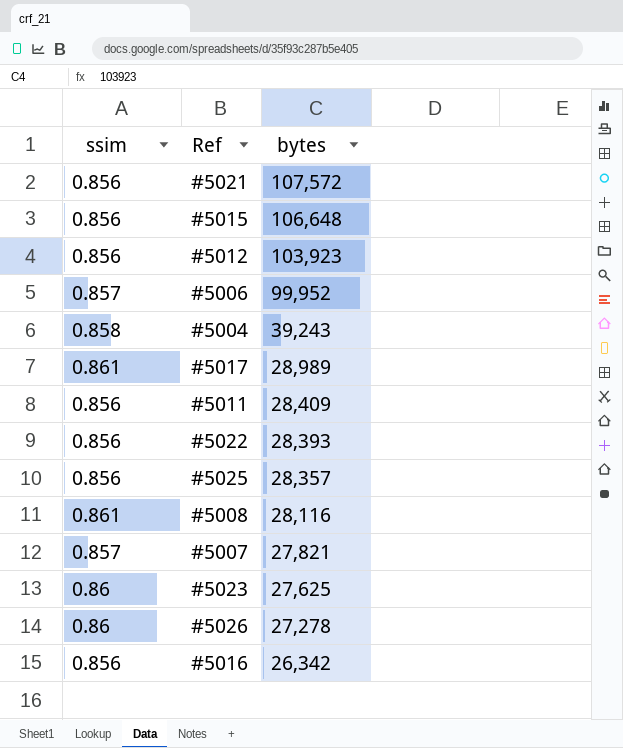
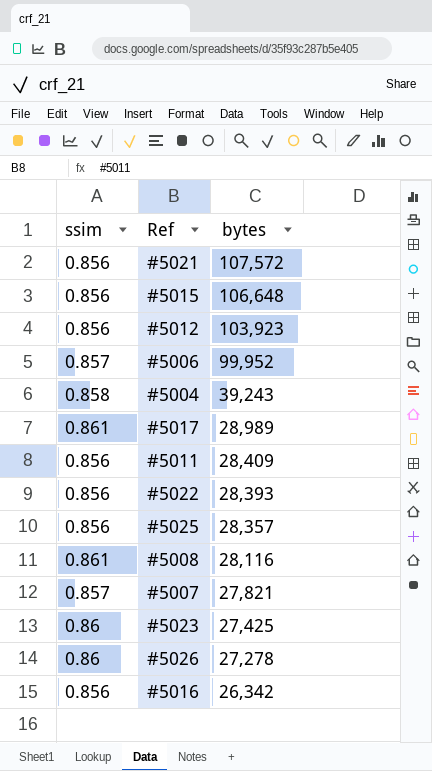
#5023 | bytes: 27,625 -> 27,425

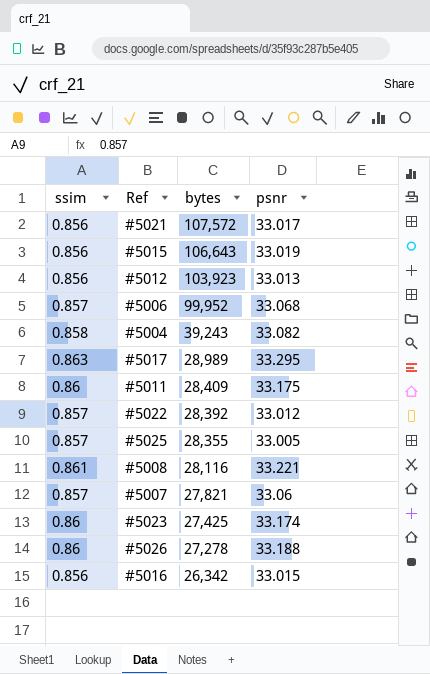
column psnr | position: none -> 4
#5015 | bytes: 106,648 -> 106,643
#5017 | ssim: 0.861 -> 0.863
#5011 | ssim: 0.856 -> 0.86
#5022 | ssim: 0.856 -> 0.857
#5022 | bytes: 28,393 -> 28,392
#5025 | ssim: 0.856 -> 0.857
#5025 | bytes: 28,357 -> 28,355

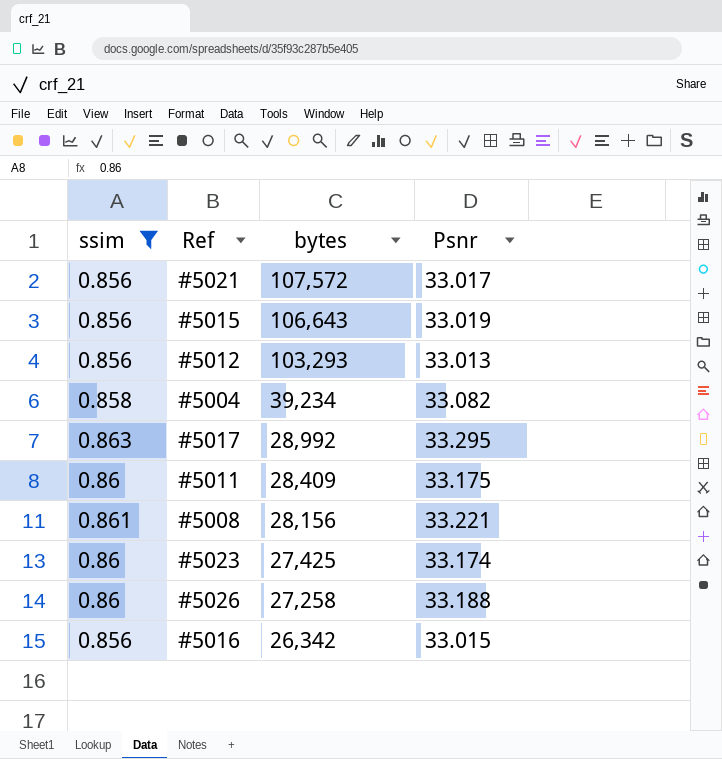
filter: none -> ssim != 0.857
column name: psnr -> Psnr
#5012 | bytes: 103,923 -> 103,293
#5004 | bytes: 39,243 -> 39,234
#5017 | bytes: 28,989 -> 28,992
#5008 | bytes: 28,116 -> 28,156
#5026 | bytes: 27,278 -> 27,258

